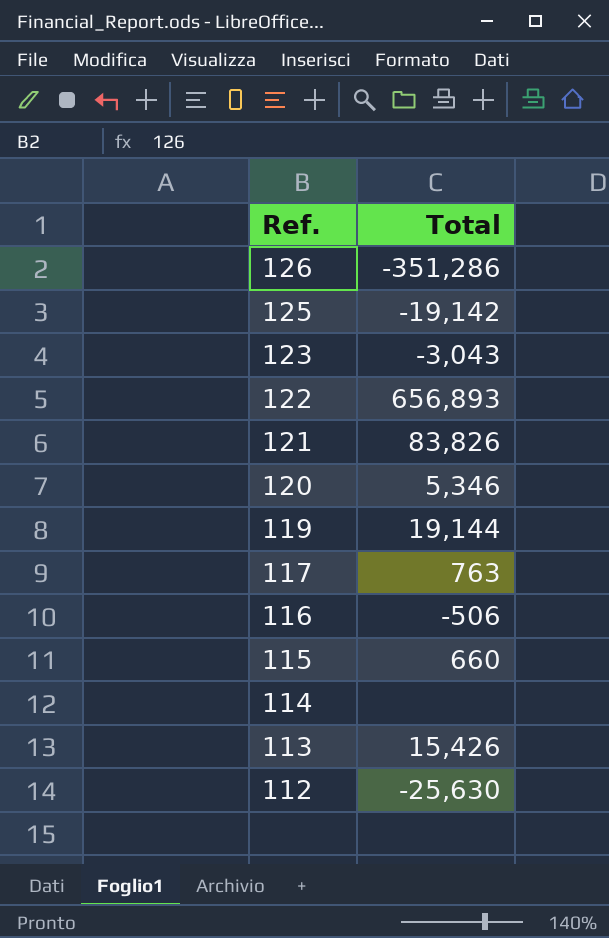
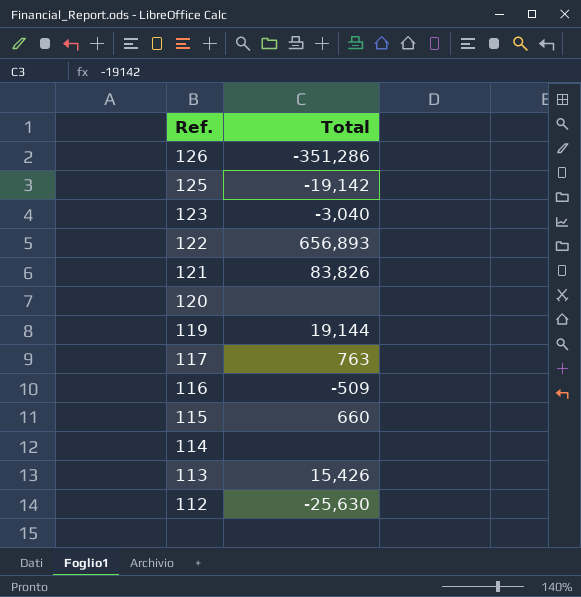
123 | Total: -3,043 -> -3,040
120 | Total: 5,346 -> none
116 | Total: -506 -> -509

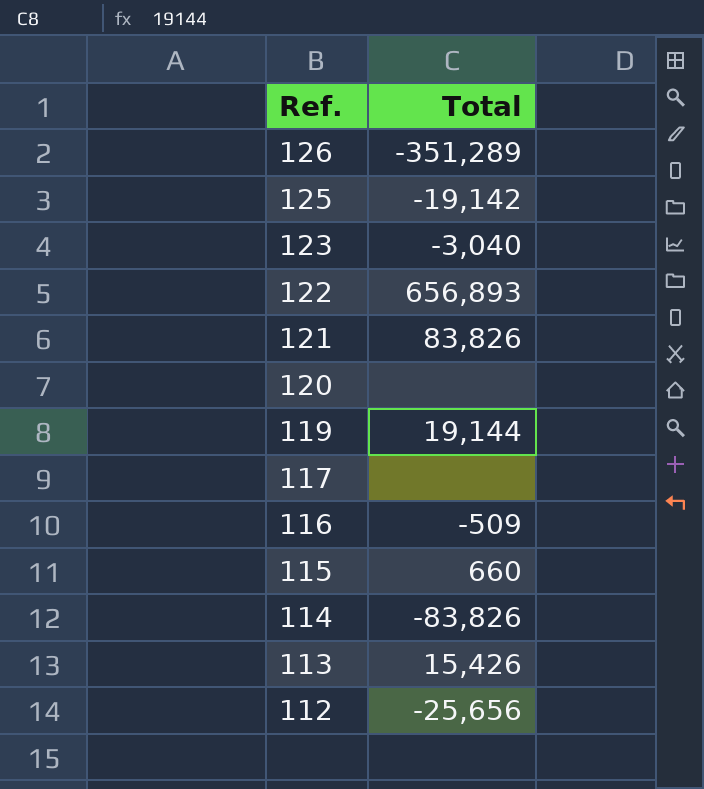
126 | Total: -351,286 -> -351,289
117 | Total: 763 -> none
114 | Total: none -> -83,826
112 | Total: -25,630 -> -25,656

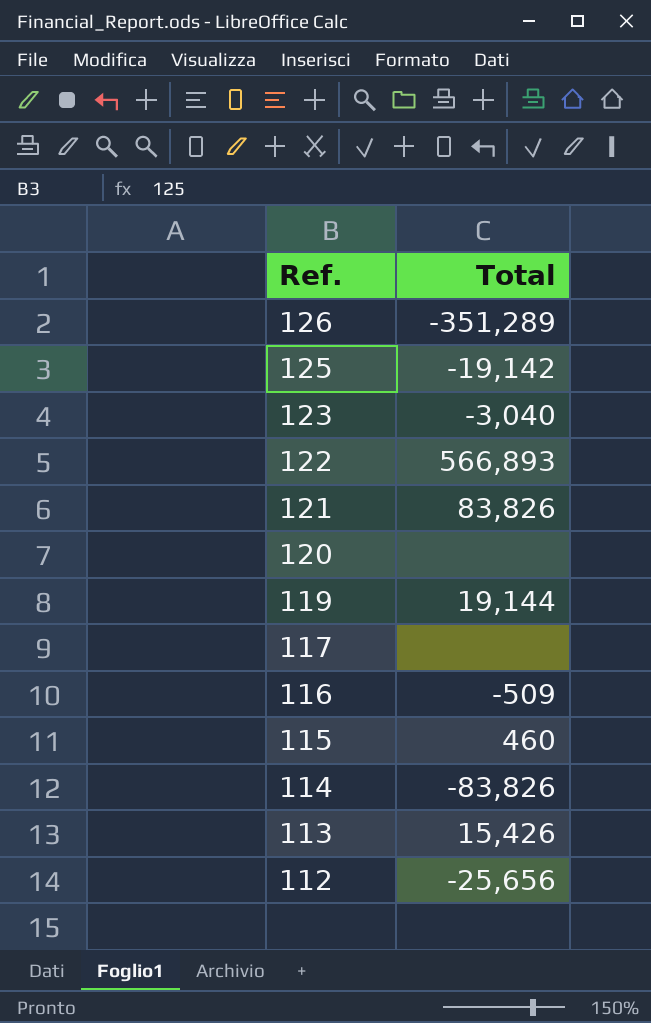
122 | Total: 656,893 -> 566,893
115 | Total: 660 -> 460

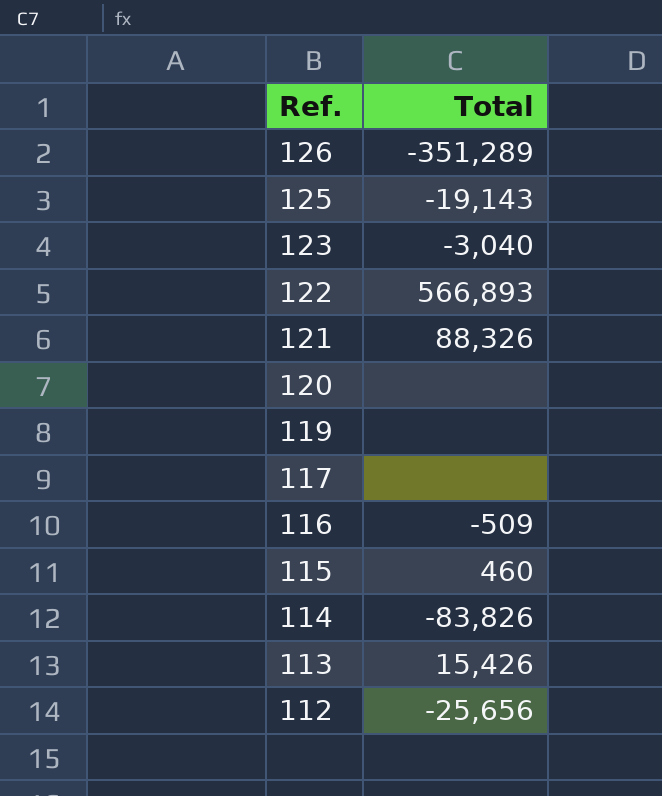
125 | Total: -19,142 -> -19,143
121 | Total: 83,826 -> 88,326
119 | Total: 19,144 -> none

